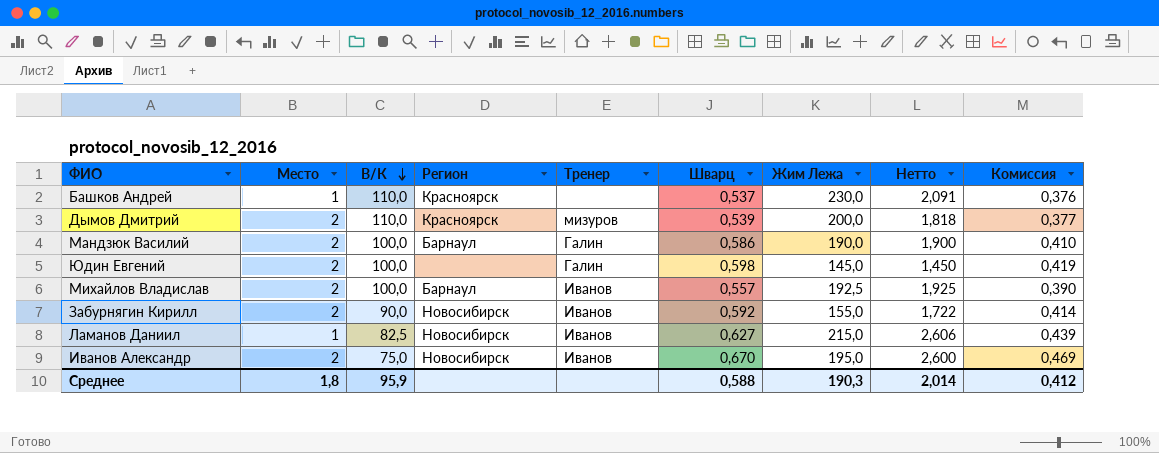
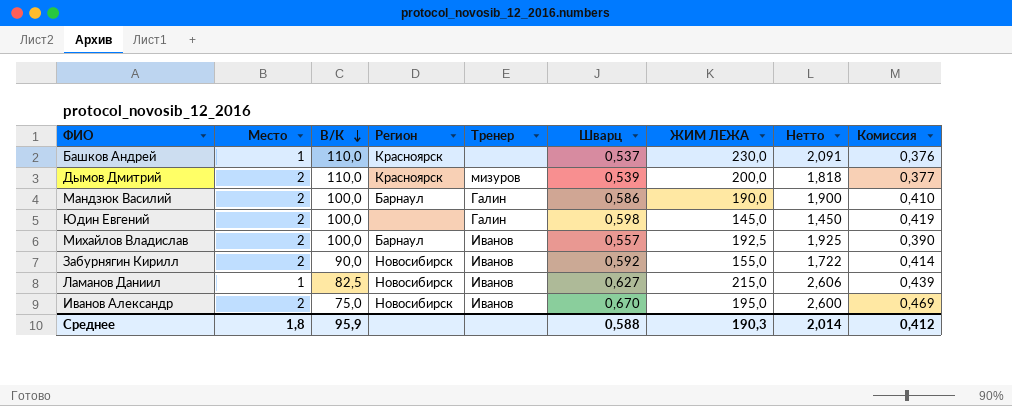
column name: Жим Лежа -> ЖИМ ЛЕЖА

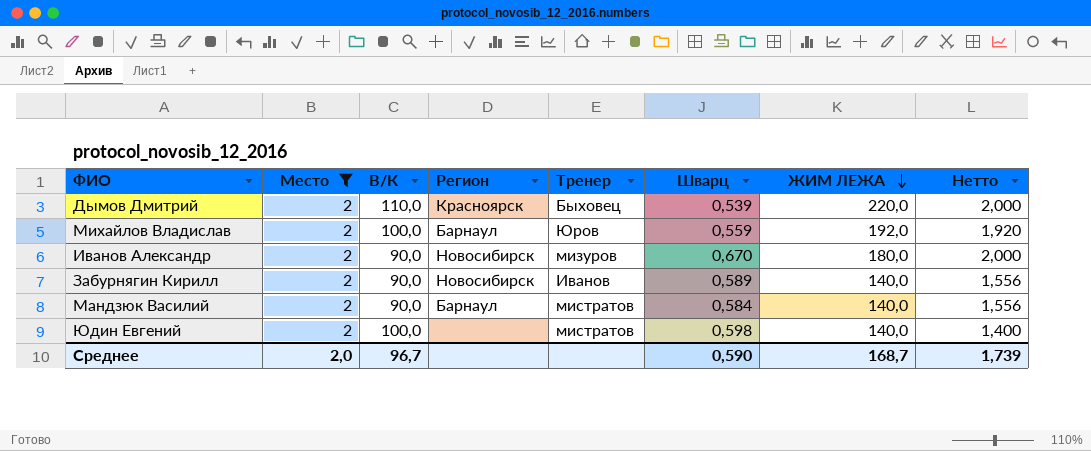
filter: none -> Место = 2
row order: В/К descending -> ЖИМ ЛЕЖА descending
column Комиссия | formula: [Шварц] * 0,7 -> none
Дымов Дмитрий | Тренер: мизуров -> Быховец
Дымов Дмитрий | ЖИМ ЛЕЖА: 200,0 -> 220,0
Дымов Дмитрий | Нетто: 1,818 -> 2,000
Михайлов Владислав | Тренер: Иванов -> Юров
Михайлов Владислав | Шварц: 0,557 -> 0,559
Михайлов Владислав | ЖИМ ЛЕЖА: 192,5 -> 192,0
Михайлов Владислав | Нетто: 1,925 -> 1,920
Иванов Александр | В/К: 75,0 -> 90,0
Иванов Александр | Тренер: Иванов -> мизуров
Иванов Александр | ЖИМ ЛЕЖА: 195,0 -> 180,0
Иванов Александр | Нетто: 2,600 -> 2,000
Забурнягин Кирилл | Шварц: 0,592 -> 0,589
Забурнягин Кирилл | ЖИМ ЛЕЖА: 155,0 -> 140,0
Забурнягин Кирилл | Нетто: 1,722 -> 1,556
Мандзюк Василий | В/К: 100,0 -> 90,0
Мандзюк Василий | Тренер: Галин -> мистратов
Мандзюк Василий | Шварц: 0,586 -> 0,584
Мандзюк Василий | ЖИМ ЛЕЖА: 190,0 -> 140,0
Мандзюк Василий | Нетто: 1,900 -> 1,556
Юдин Евгений | Тренер: Галин -> мистратов
Юдин Евгений | ЖИМ ЛЕЖА: 145,0 -> 140,0
Юдин Евгений | Нетто: 1,450 -> 1,400
Среднее | Место: 1,8 -> 2,0
Среднее | В/К: 95,9 -> 96,7
Среднее | Шварц: 0,588 -> 0,590
Среднее | ЖИМ ЛЕЖА: 190,3 -> 168,7
Среднее | Нетто: 2,014 -> 1,739

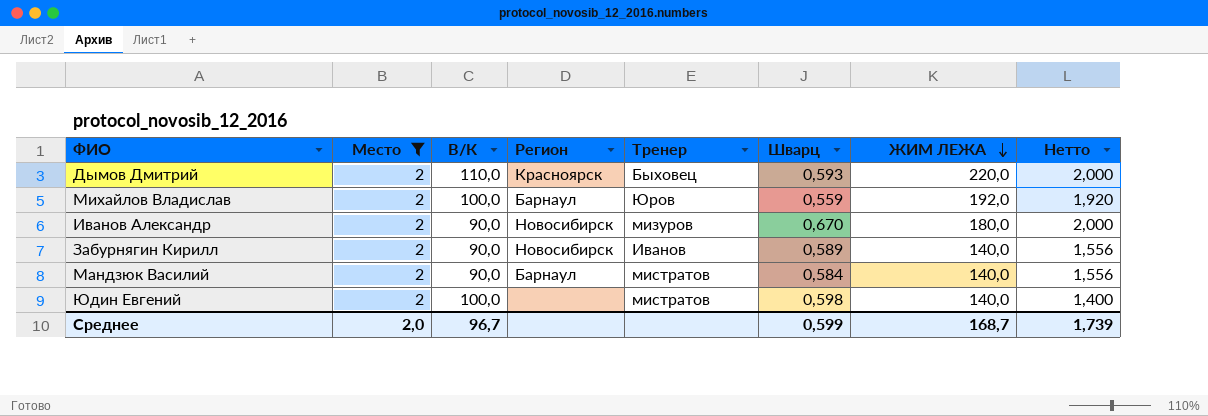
Дымов Дмитрий | Шварц: 0,539 -> 0,593
Среднее | Шварц: 0,590 -> 0,599

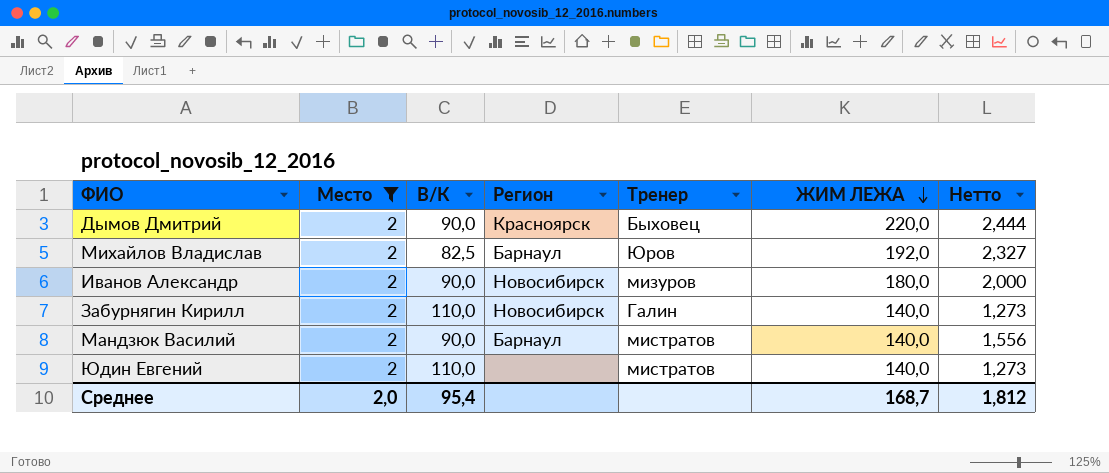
column Шварц | position: 6 -> none
Дымов Дмитрий | В/К: 110,0 -> 90,0
Дымов Дмитрий | Нетто: 2,000 -> 2,444
Михайлов Владислав | В/К: 100,0 -> 82,5
Михайлов Владислав | Нетто: 1,920 -> 2,327
Забурнягин Кирилл | В/К: 90,0 -> 110,0
Забурнягин Кирилл | Тренер: Иванов -> Галин
Забурнягин Кирилл | Нетто: 1,556 -> 1,273
Юдин Евгений | В/К: 100,0 -> 110,0
Юдин Евгений | Нетто: 1,400 -> 1,273
Среднее | В/К: 96,7 -> 95,4
Среднее | Нетто: 1,739 -> 1,812

